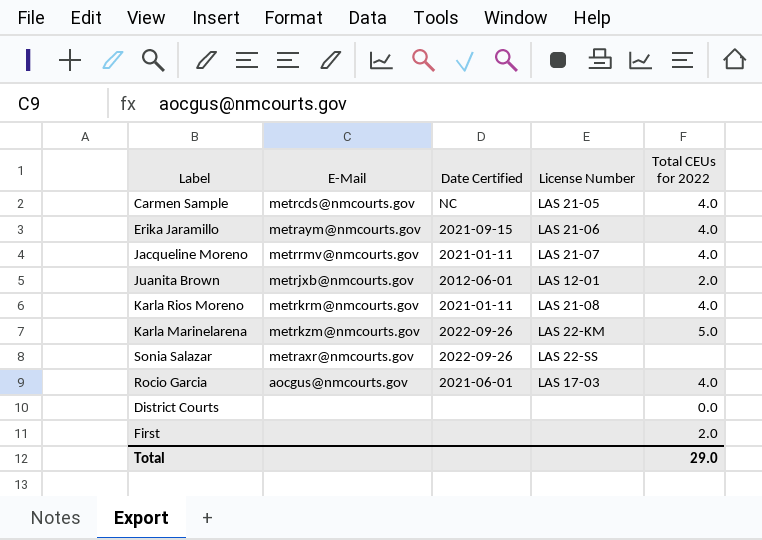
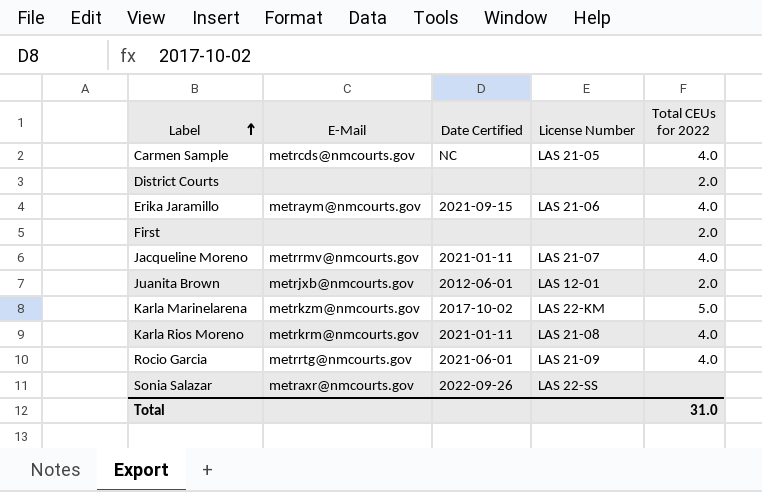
row order: none -> Label ascending
District Courts | Total CEUs for 2022: 0.0 -> 2.0
Karla Marinelarena | Date Certified: 2022-09-26 -> 2017-10-02
Rocio Garcia | E-Mail: aocgus@nmcourts.gov -> metrrtg@nmcourts.gov
Rocio Garcia | License Number: LAS 17-03 -> LAS 21-09
Total | Total CEUs for 2022: 29.0 -> 31.0

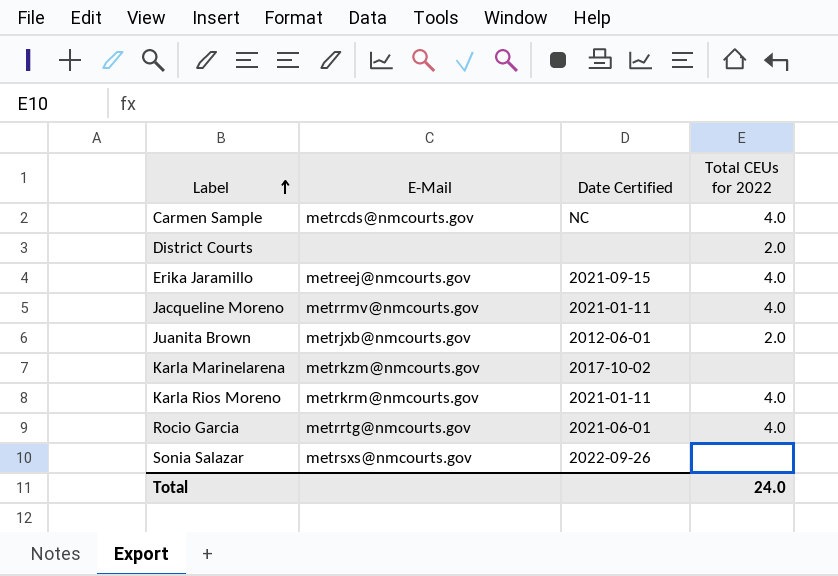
column License Number | position: 4 -> none
row First: none | none | none | 2.0 -> none
Erika Jaramillo | E-Mail: metraym@nmcourts.gov -> metreej@nmcourts.gov
Karla Marinelarena | Total CEUs for 2022: 5.0 -> none
Sonia Salazar | E-Mail: metraxr@nmcourts.gov -> metrsxs@nmcourts.gov
Total | Total CEUs for 2022: 31.0 -> 24.0

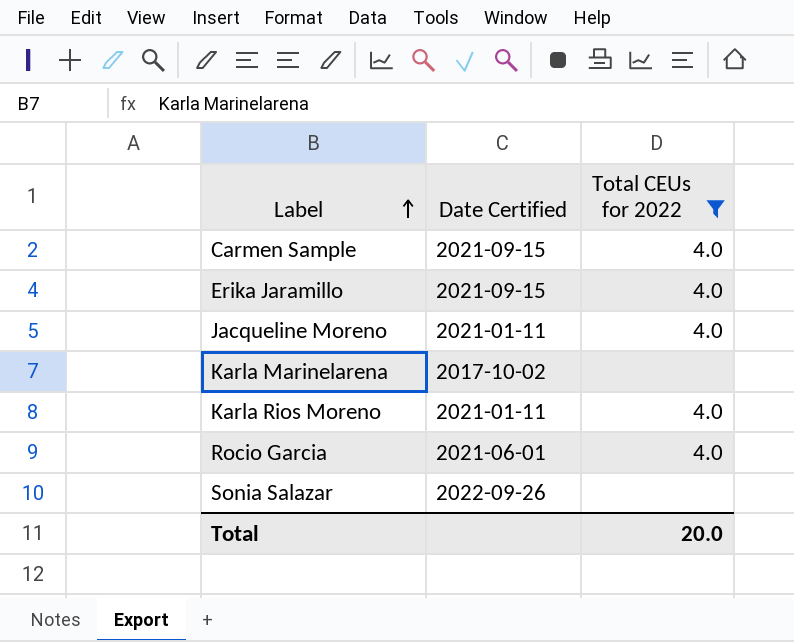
filter: none -> Total CEUs for 2022 != 2.0
column E-Mail | position: 2 -> none
Carmen Sample | Date Certified: NC -> 2021-09-15
Total | Total CEUs for 2022: 24.0 -> 20.0

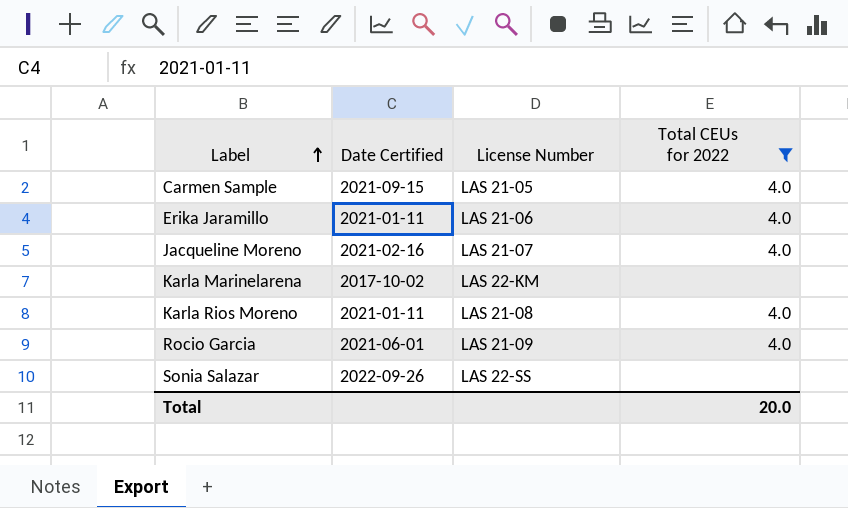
column License Number | position: none -> 3
Erika Jaramillo | Date Certified: 2021-09-15 -> 2021-01-11
Jacqueline Moreno | Date Certified: 2021-01-11 -> 2021-02-16

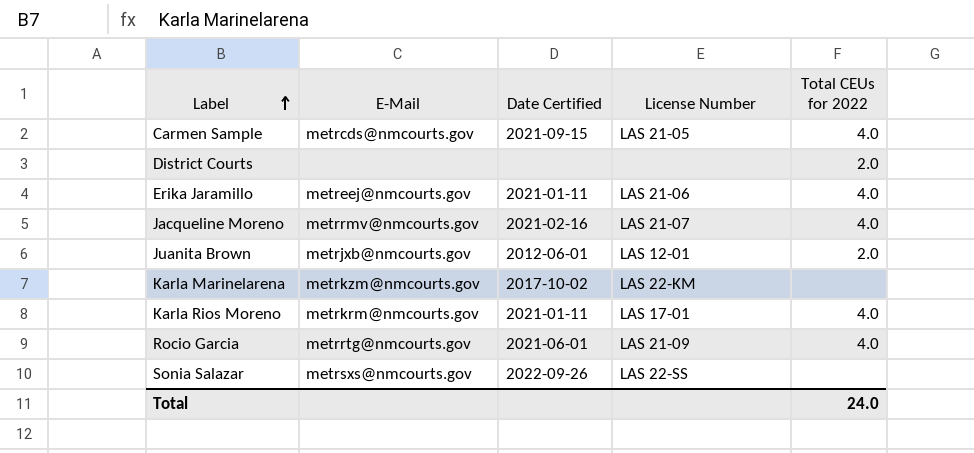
filter: Total CEUs for 2022 != 2.0 -> none
column E-Mail | position: none -> 2
Karla Rios Moreno | License Number: LAS 21-08 -> LAS 17-01
Total | Total CEUs for 2022: 20.0 -> 24.0

